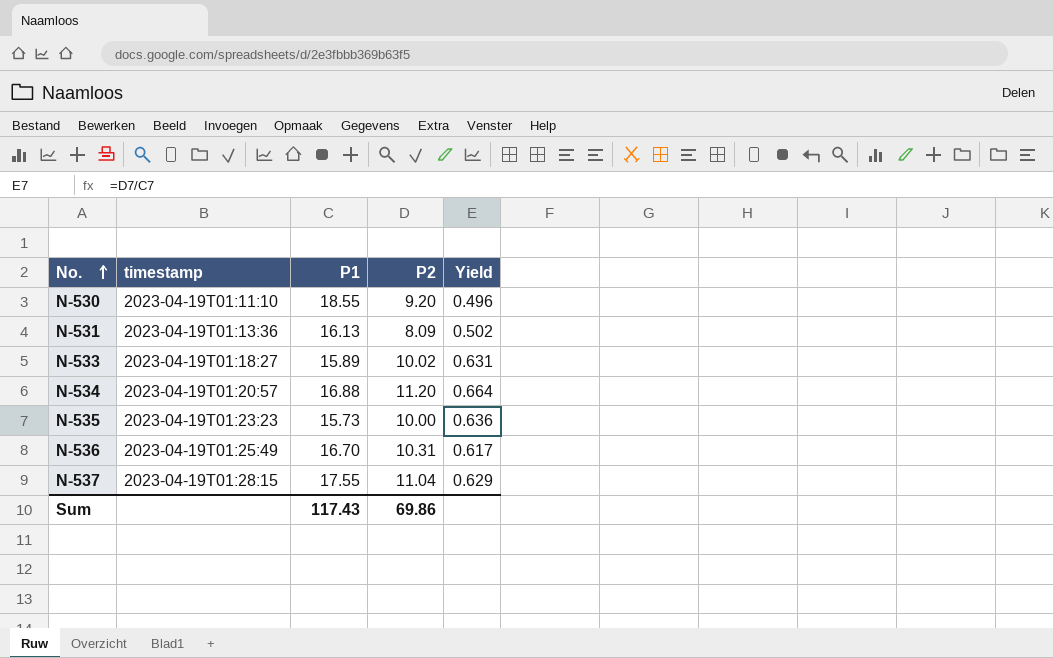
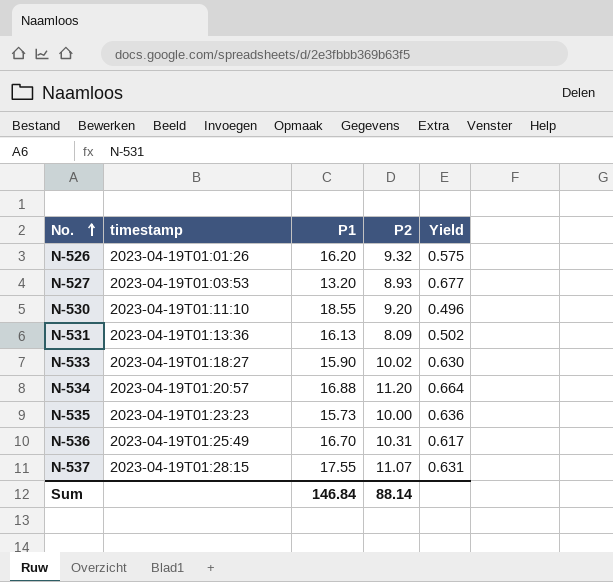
row N-526: none -> 2023-04-19T01:01:26 | 16.20 | 9.32 | 0.575
row N-527: none -> 2023-04-19T01:03:53 | 13.20 | 8.93 | 0.677
N-533 | P1: 15.89 -> 15.90
N-533 | Yield: 0.631 -> 0.630
N-537 | P2: 11.04 -> 11.07
N-537 | Yield: 0.629 -> 0.631
Sum | P1: 117.43 -> 146.84
Sum | P2: 69.86 -> 88.14

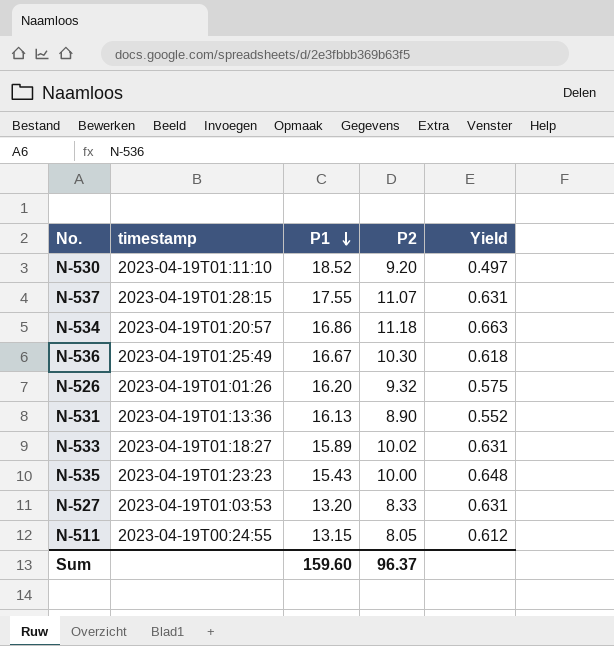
row order: No. ascending -> P1 descending
N-530 | P1: 18.55 -> 18.52
N-530 | Yield: 0.496 -> 0.497
N-534 | P1: 16.88 -> 16.86
N-534 | P2: 11.20 -> 11.18
N-534 | Yield: 0.664 -> 0.663
N-536 | P1: 16.70 -> 16.67
N-536 | P2: 10.31 -> 10.30
N-536 | Yield: 0.617 -> 0.618
N-531 | P2: 8.09 -> 8.90
N-531 | Yield: 0.502 -> 0.552
N-533 | P1: 15.90 -> 15.89
N-533 | Yield: 0.630 -> 0.631
N-535 | P1: 15.73 -> 15.43
N-535 | Yield: 0.636 -> 0.648
N-527 | P2: 8.93 -> 8.33
N-527 | Yield: 0.677 -> 0.631
row N-511: none -> 2023-04-19T00:24:55 | 13.15 | 8.05 | 0.612
Sum | P1: 146.84 -> 159.60
Sum | P2: 88.14 -> 96.37

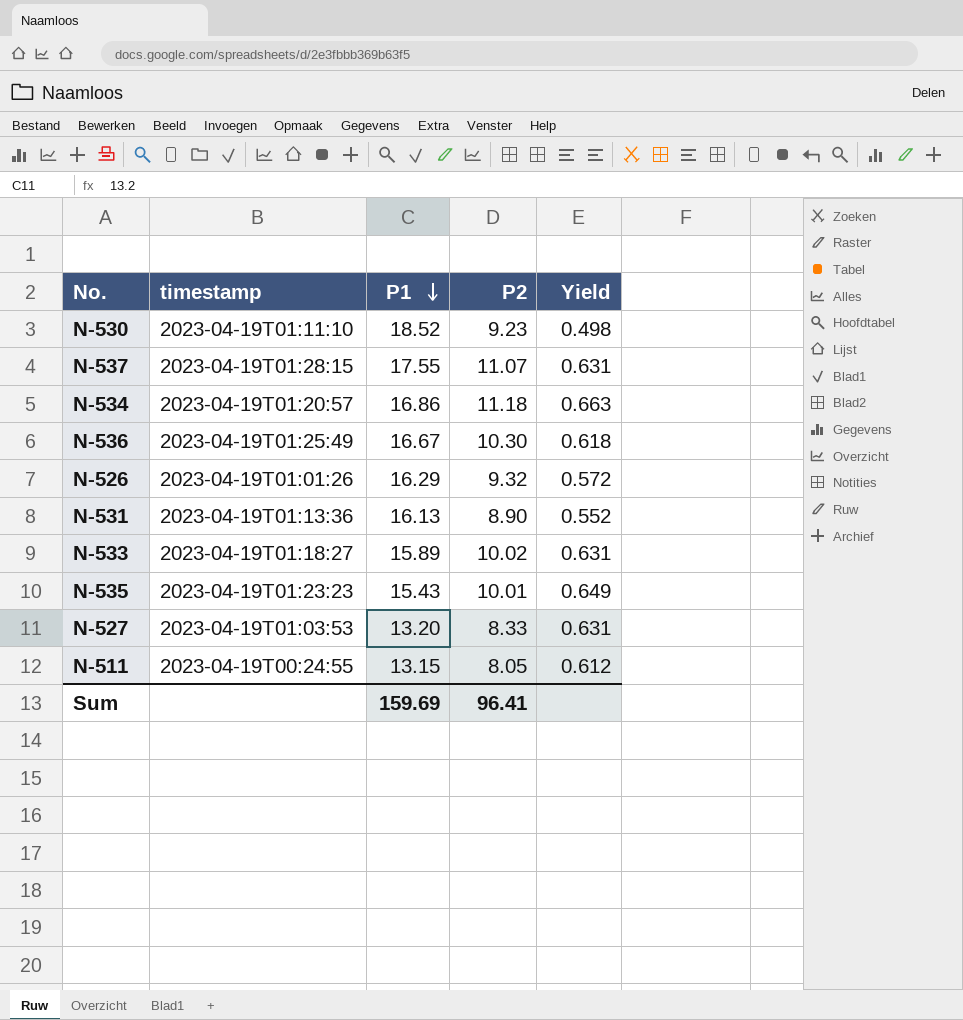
N-530 | P2: 9.20 -> 9.23
N-530 | Yield: 0.497 -> 0.498
N-526 | P1: 16.20 -> 16.29
N-526 | Yield: 0.575 -> 0.572
N-535 | P2: 10.00 -> 10.01
N-535 | Yield: 0.648 -> 0.649
Sum | P1: 159.60 -> 159.69
Sum | P2: 96.37 -> 96.41

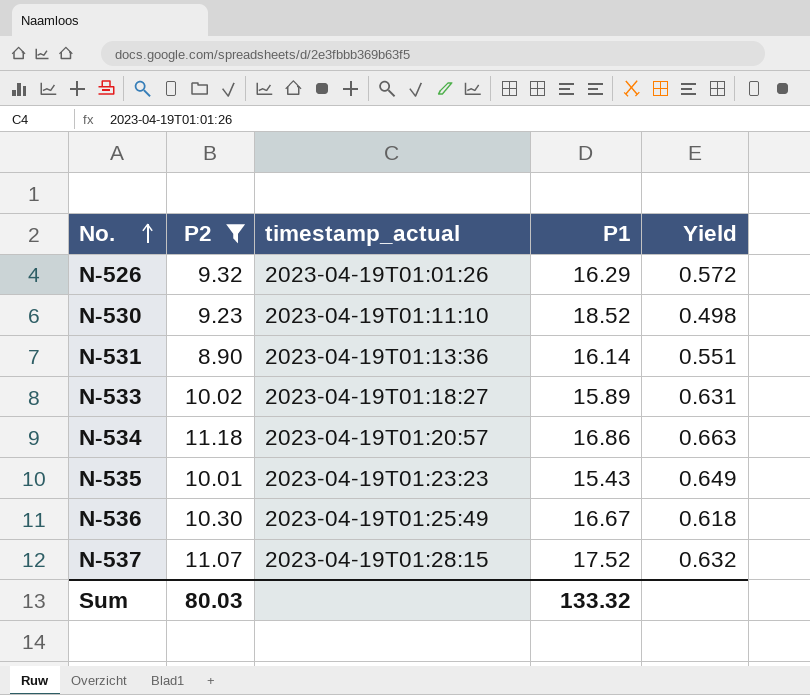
filter: none -> P2 >= 8.90
row order: P1 descending -> No. ascending
column P2 | position: 4 -> 2
column name: timestamp -> timestamp_actual
N-531 | P1: 16.13 -> 16.14
N-531 | Yield: 0.552 -> 0.551
N-537 | P1: 17.55 -> 17.52
N-537 | Yield: 0.631 -> 0.632
Sum | P2: 96.41 -> 80.03
Sum | P1: 159.69 -> 133.32

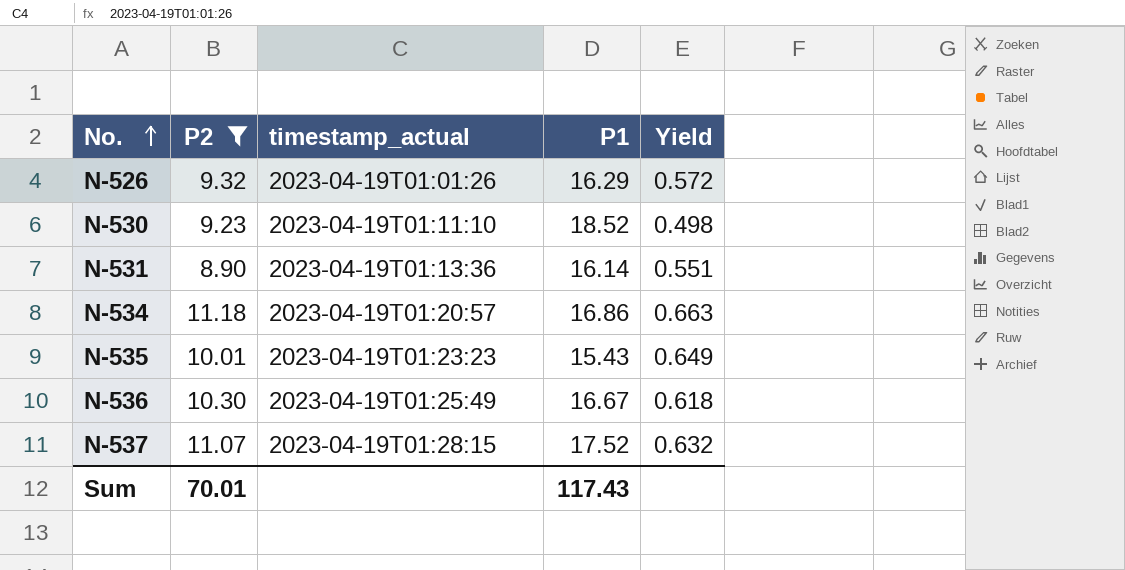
row N-533: 10.02 | 2023-04-19T01:18:27 | 15.89 | 0.631 -> none
Sum | P2: 80.03 -> 70.01
Sum | P1: 133.32 -> 117.43

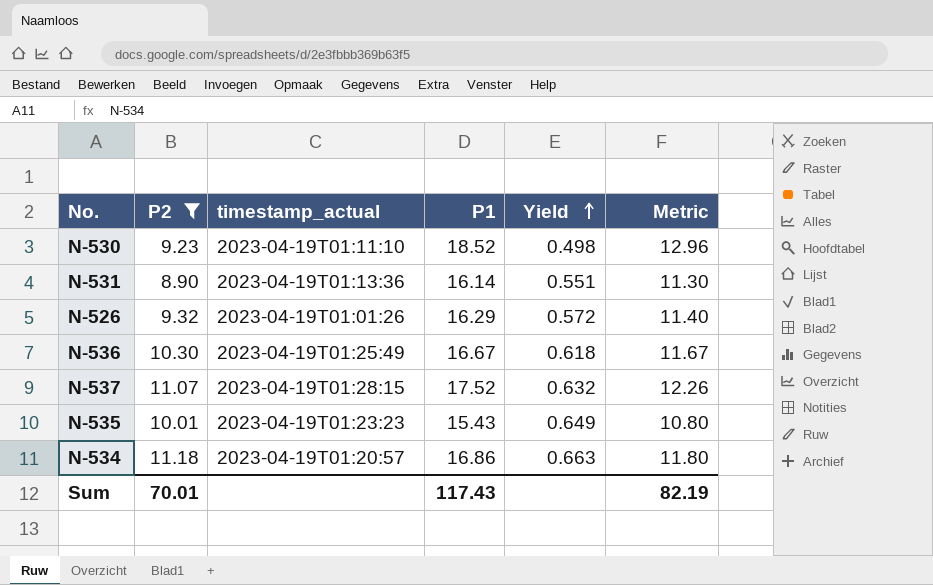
row order: No. ascending -> Yield ascending
column Metric | formula: none -> [P1] * 0.7

